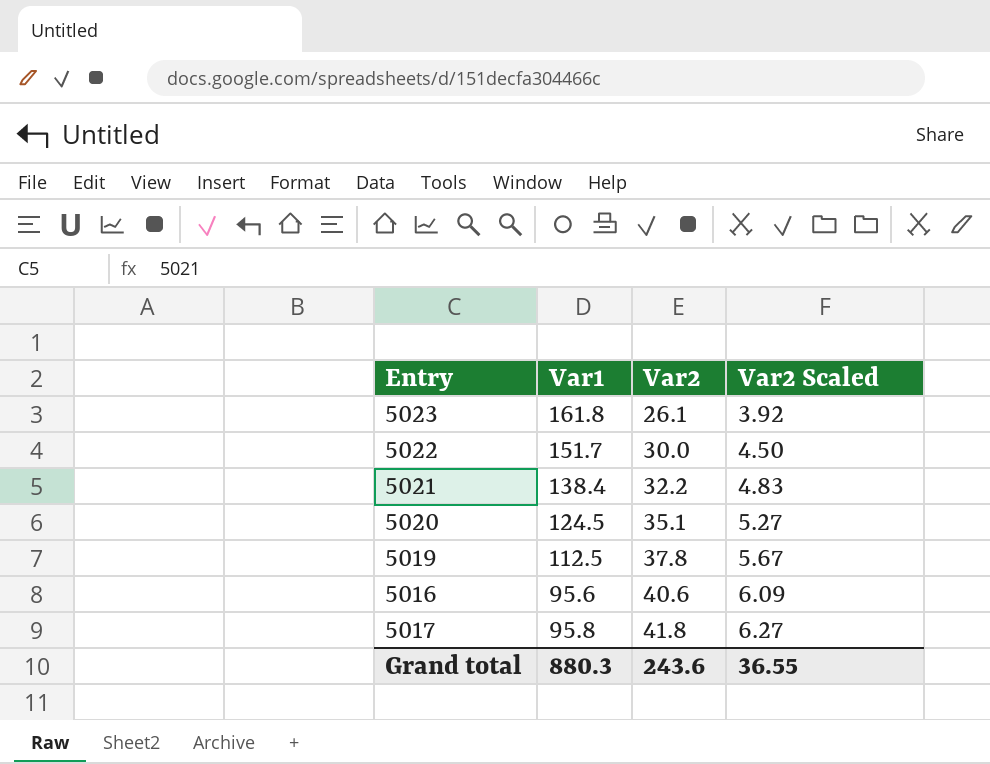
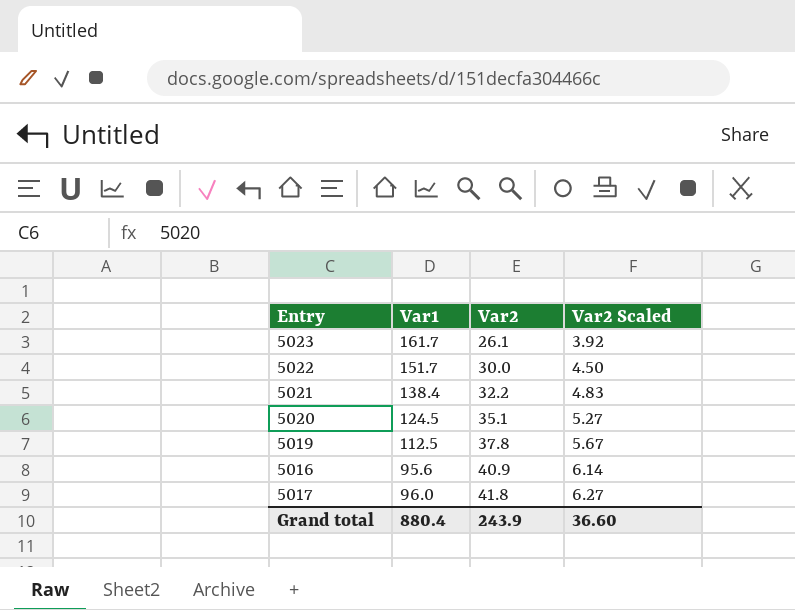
5023 | Var1: 161.8 -> 161.7
5016 | Var2: 40.6 -> 40.9
5016 | Var2 Scaled: 6.09 -> 6.14
5017 | Var1: 95.8 -> 96.0
Grand total | Var1: 880.3 -> 880.4
Grand total | Var2: 243.6 -> 243.9
Grand total | Var2 Scaled: 36.55 -> 36.60

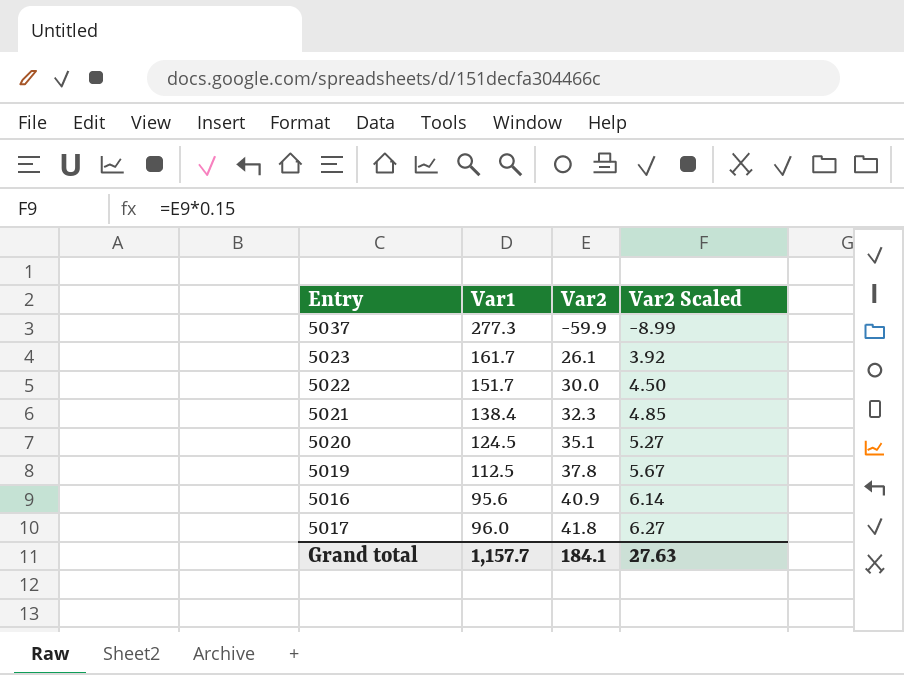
row 5037: none -> 277.3 | -59.9 | -8.99
5021 | Var2: 32.2 -> 32.3
5021 | Var2 Scaled: 4.83 -> 4.85
Grand total | Var1: 880.4 -> 1,157.7
Grand total | Var2: 243.9 -> 184.1
Grand total | Var2 Scaled: 36.60 -> 27.63

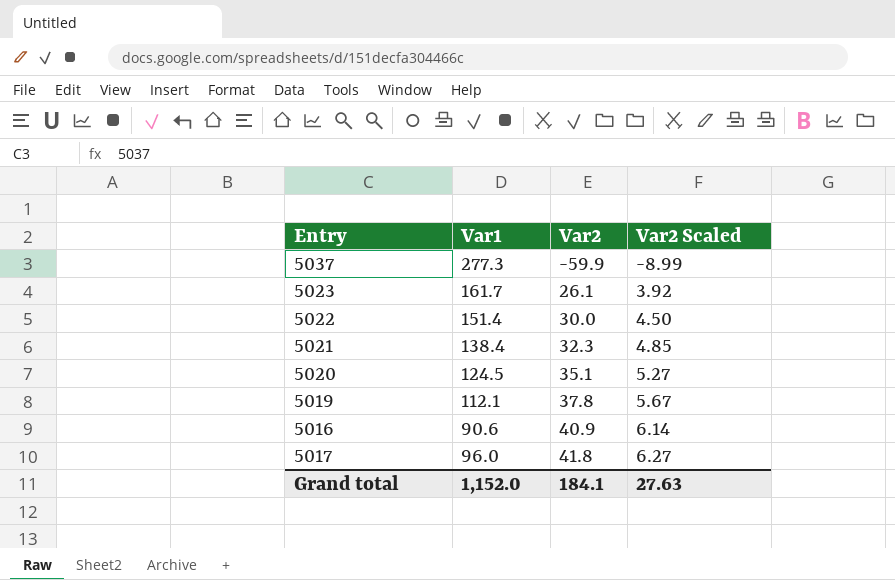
5022 | Var1: 151.7 -> 151.4
5019 | Var1: 112.5 -> 112.1
5016 | Var1: 95.6 -> 90.6
Grand total | Var1: 1,157.7 -> 1,152.0

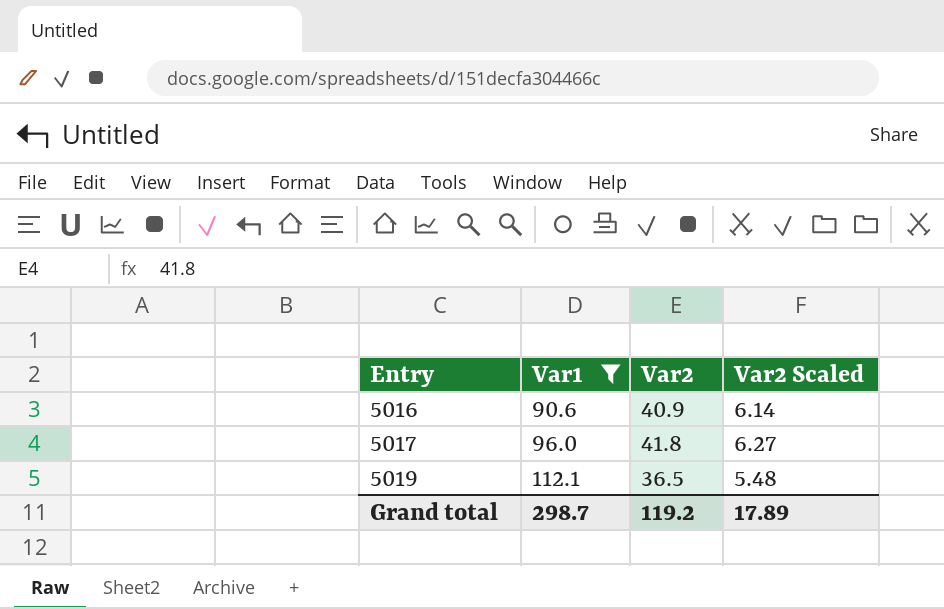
filter: none -> Var1 <= 112.1
row order: Var2 ascending -> Entry ascending
5019 | Var2: 37.8 -> 36.5
5019 | Var2 Scaled: 5.67 -> 5.48
Grand total | Var1: 1,152.0 -> 298.7
Grand total | Var2: 184.1 -> 119.2
Grand total | Var2 Scaled: 27.63 -> 17.89

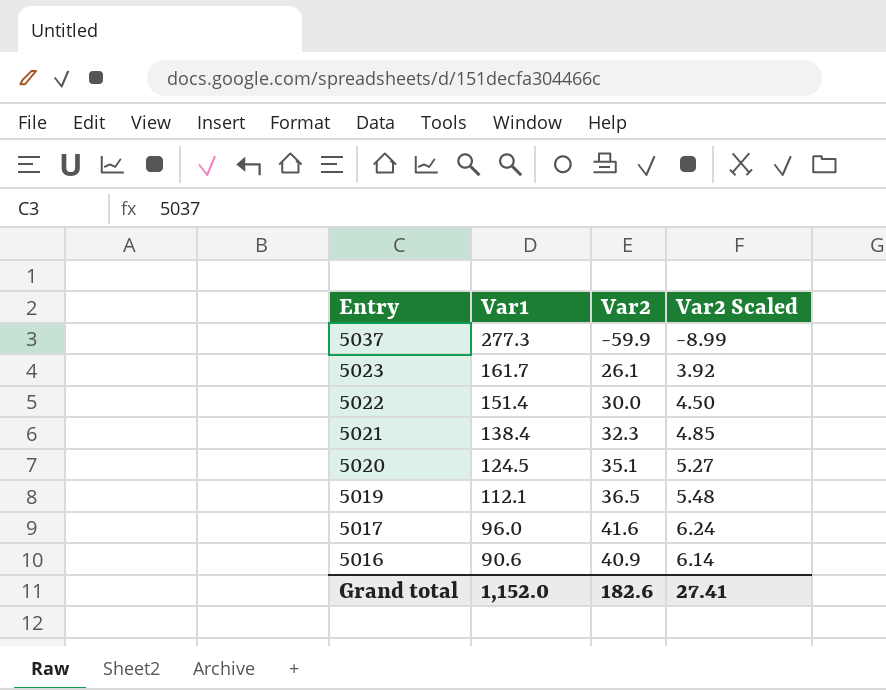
filter: Var1 <= 112.1 -> none
row order: Entry ascending -> Entry descending
5017 | Var2: 41.8 -> 41.6
5017 | Var2 Scaled: 6.27 -> 6.24
Grand total | Var1: 298.7 -> 1,152.0
Grand total | Var2: 119.2 -> 182.6
Grand total | Var2 Scaled: 17.89 -> 27.41

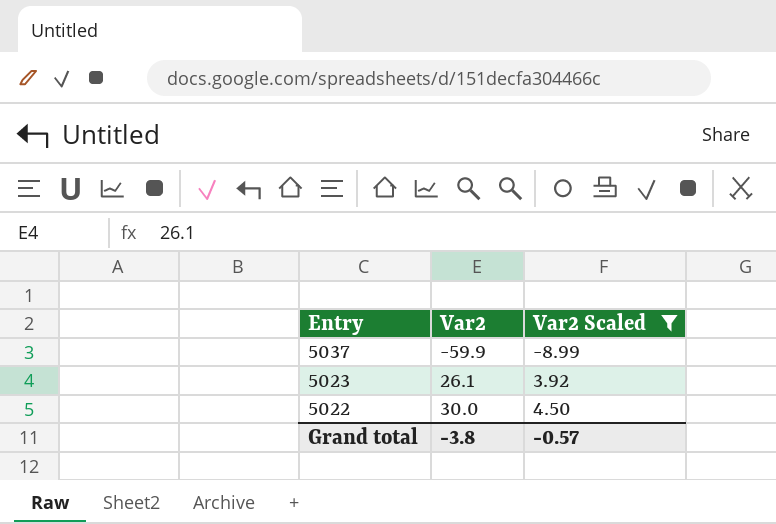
filter: none -> Var2 Scaled <= 4.50
column Var1 | position: 2 -> none
Grand total | Var2: 182.6 -> -3.8
Grand total | Var2 Scaled: 27.41 -> -0.57

